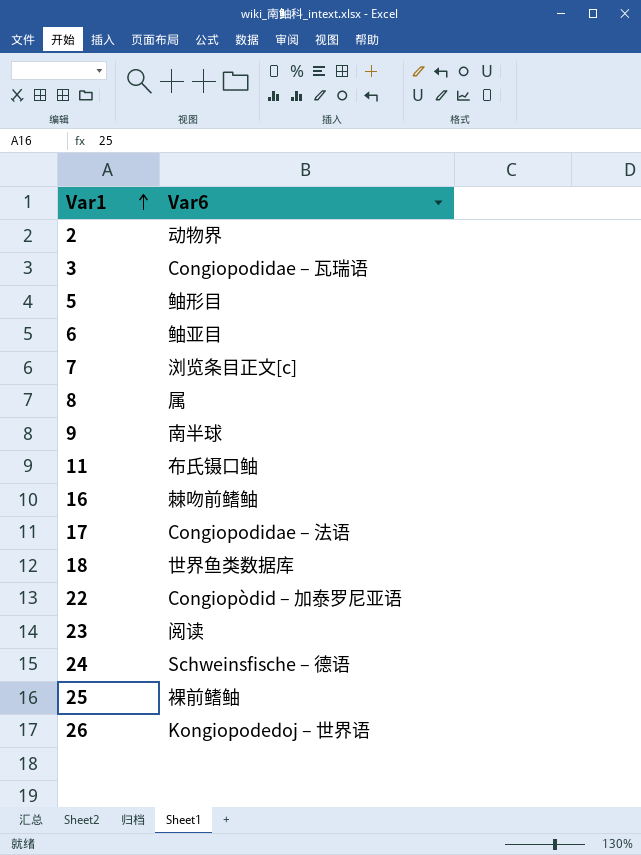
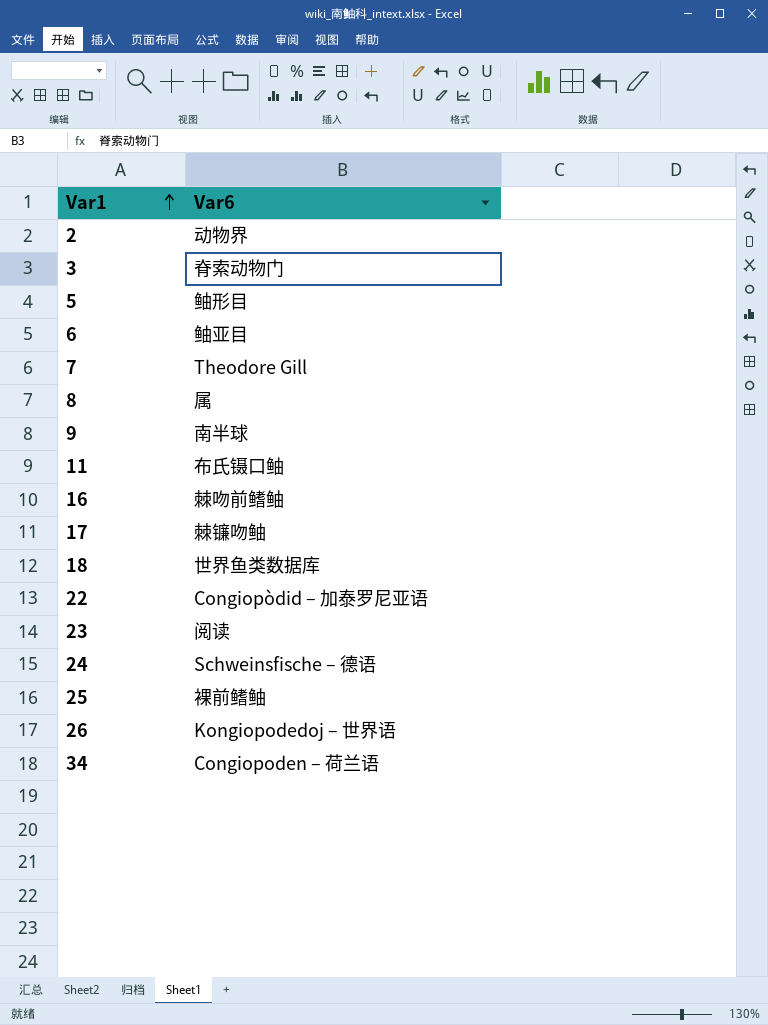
3 | Var6: Congiopodidae – 瓦瑞语 -> 脊索动物门
7 | Var6: 浏览条目正文[c] -> Theodore Gill
17 | Var6: Congiopodidae – 法语 -> 棘镰吻鲉
row 34: none -> Congiopoden – 荷兰语

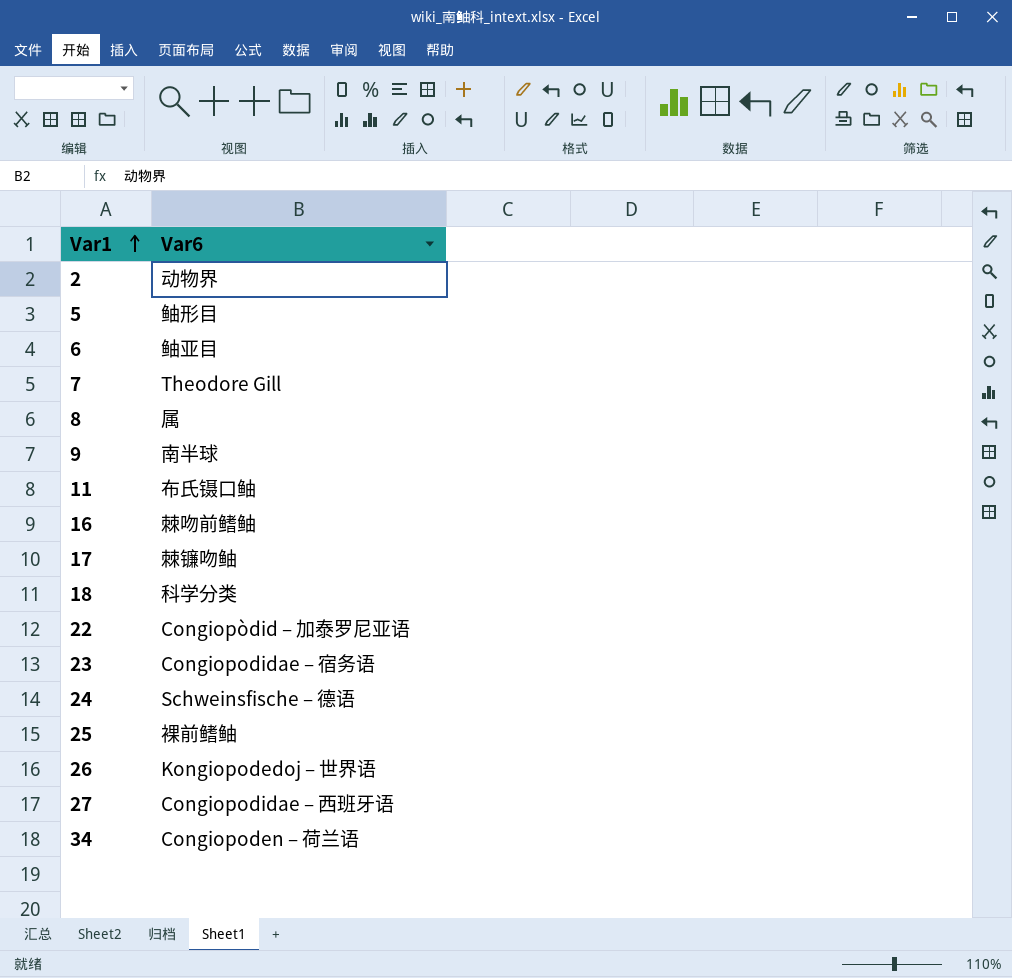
row 3: 脊索动物门 -> none
18 | Var6: 世界鱼类数据库 -> 科学分类
23 | Var6: 阅读 -> Congiopodidae – 宿务语
row 27: none -> Congiopodidae – 西班牙语

